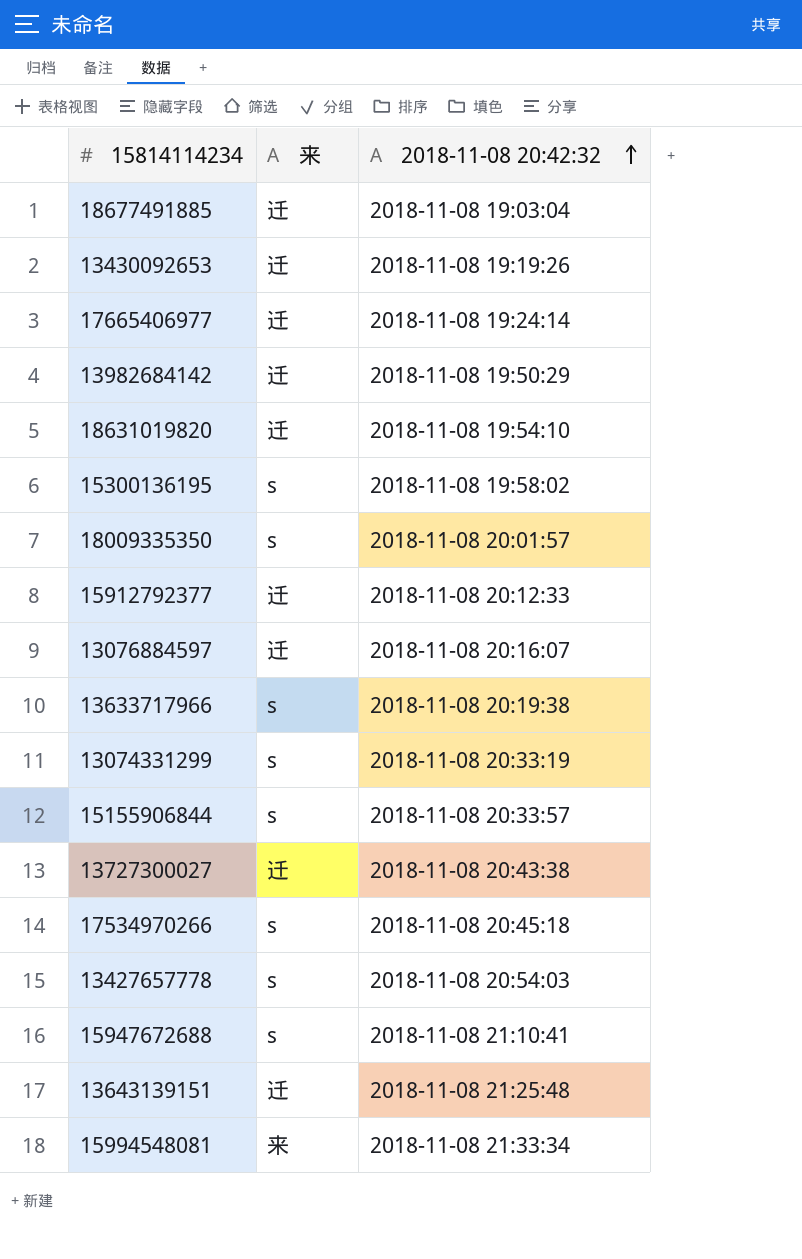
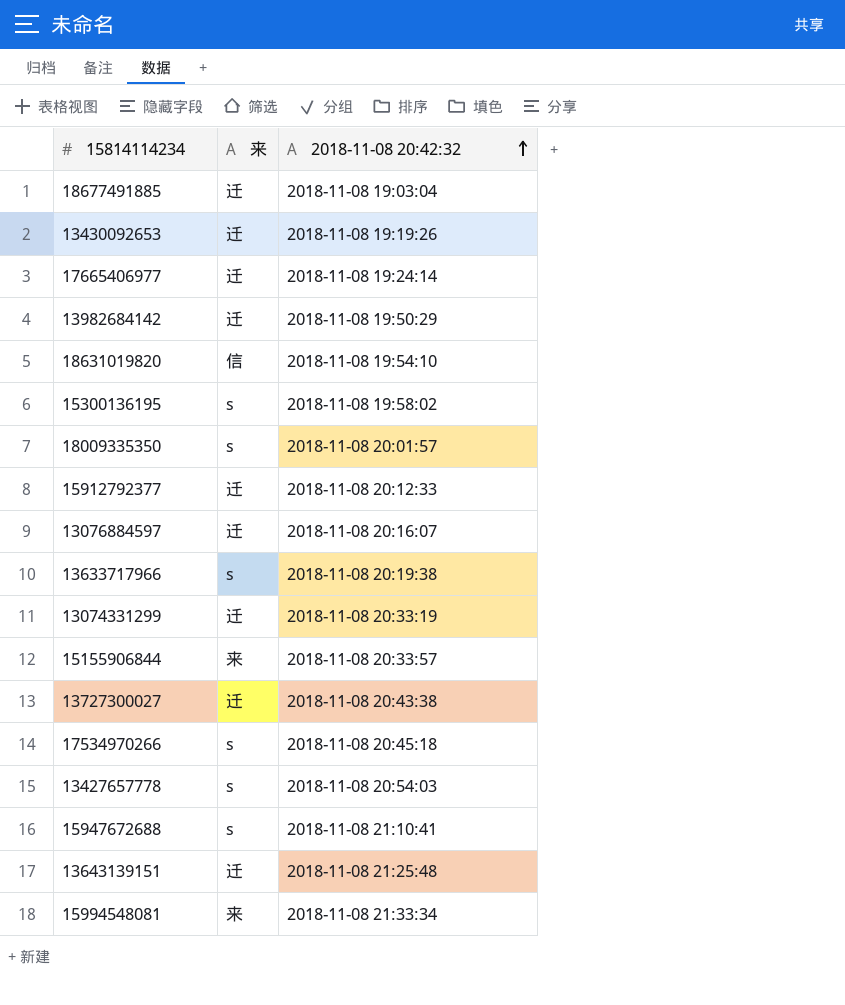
18631019820 | 来: 迁 -> 信
13074331299 | 来: s -> 迁
15155906844 | 来: s -> 来

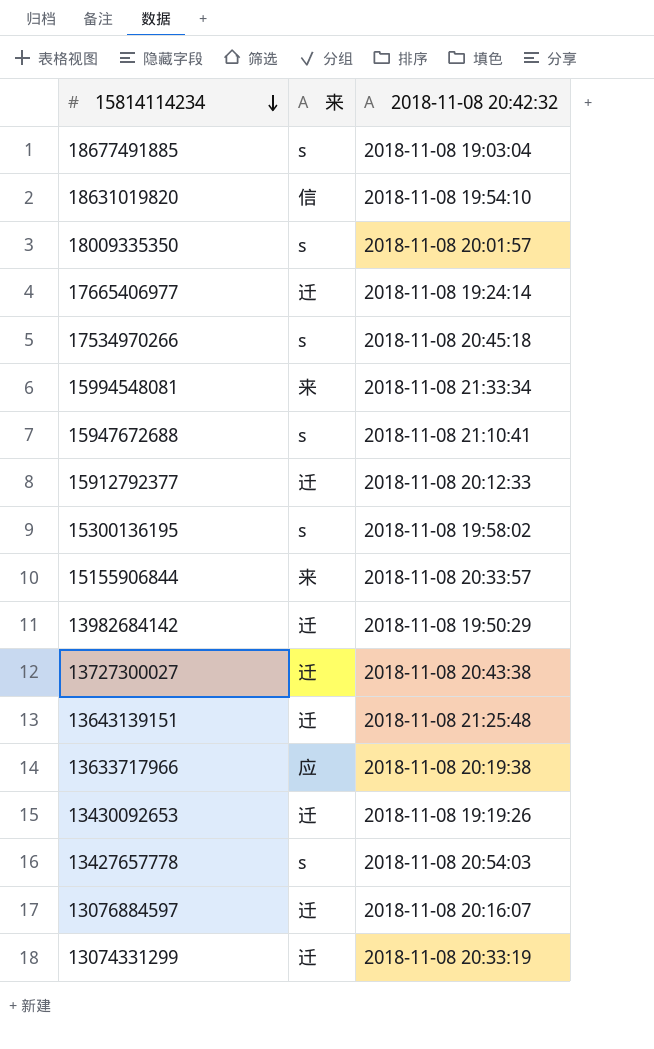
row order: 2018-11-08 20:42:32 ascending -> 15814114234 descending
18677491885 | 来: 迁 -> s
13633717966 | 来: s -> 应

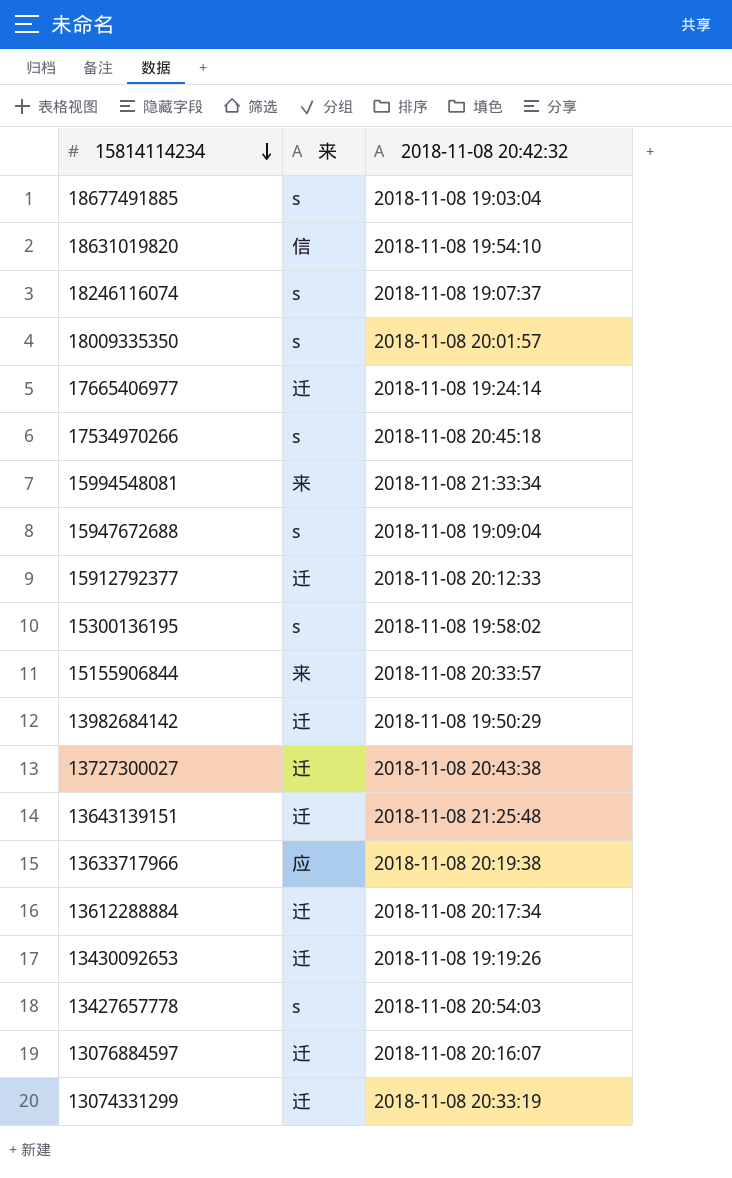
row 18246116074: none -> s | 2018-11-08 19:07:37
15947672688 | 2018-11-08 20:42:32: 2018-11-08 21:10:41 -> 2018-11-08 19:09:04
row 13612288884: none -> 迁 | 2018-11-08 20:17:34

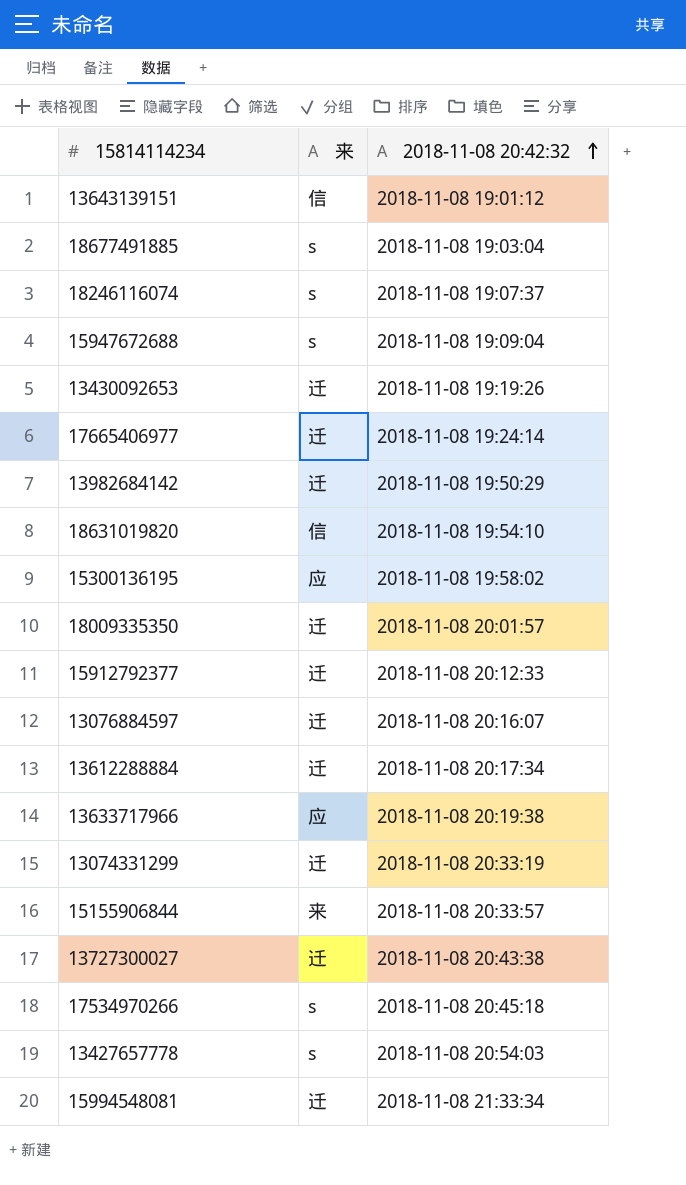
row order: 15814114234 descending -> 2018-11-08 20:42:32 ascending
13643139151 | 来: 迁 -> 信
13643139151 | 2018-11-08 20:42:32: 2018-11-08 21:25:48 -> 2018-11-08 19:01:12
15300136195 | 来: s -> 应
18009335350 | 来: s -> 迁
15994548081 | 来: 来 -> 迁

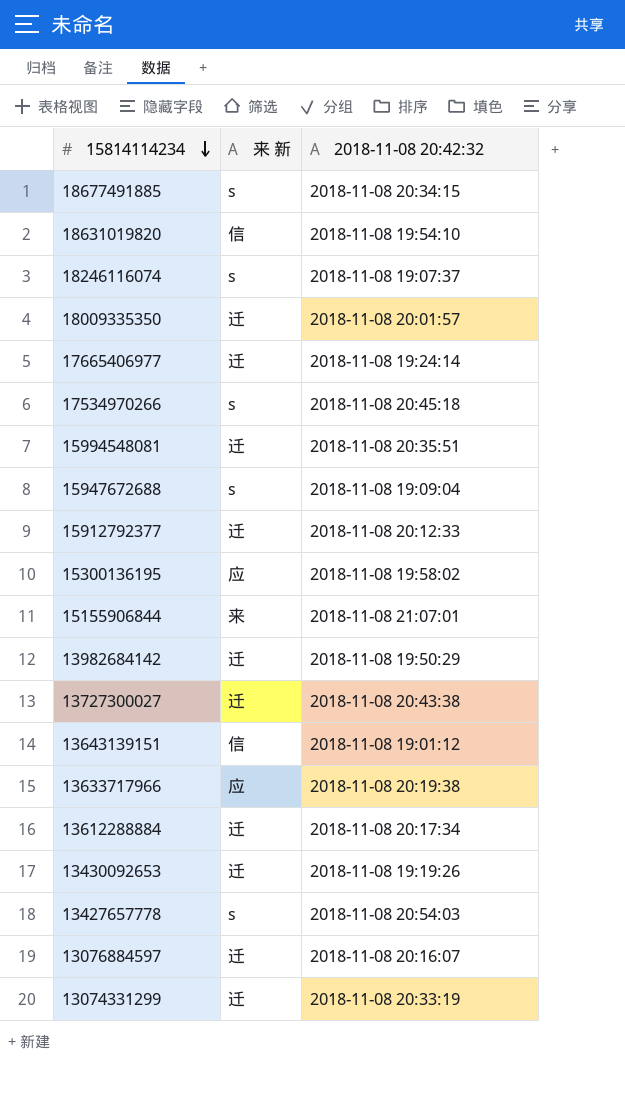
row order: 2018-11-08 20:42:32 ascending -> 15814114234 descending
column name: 来 -> 来 新
18677491885 | 2018-11-08 20:42:32: 2018-11-08 19:03:04 -> 2018-11-08 20:34:15
15994548081 | 2018-11-08 20:42:32: 2018-11-08 21:33:34 -> 2018-11-08 20:35:51
15155906844 | 2018-11-08 20:42:32: 2018-11-08 20:33:57 -> 2018-11-08 21:07:01

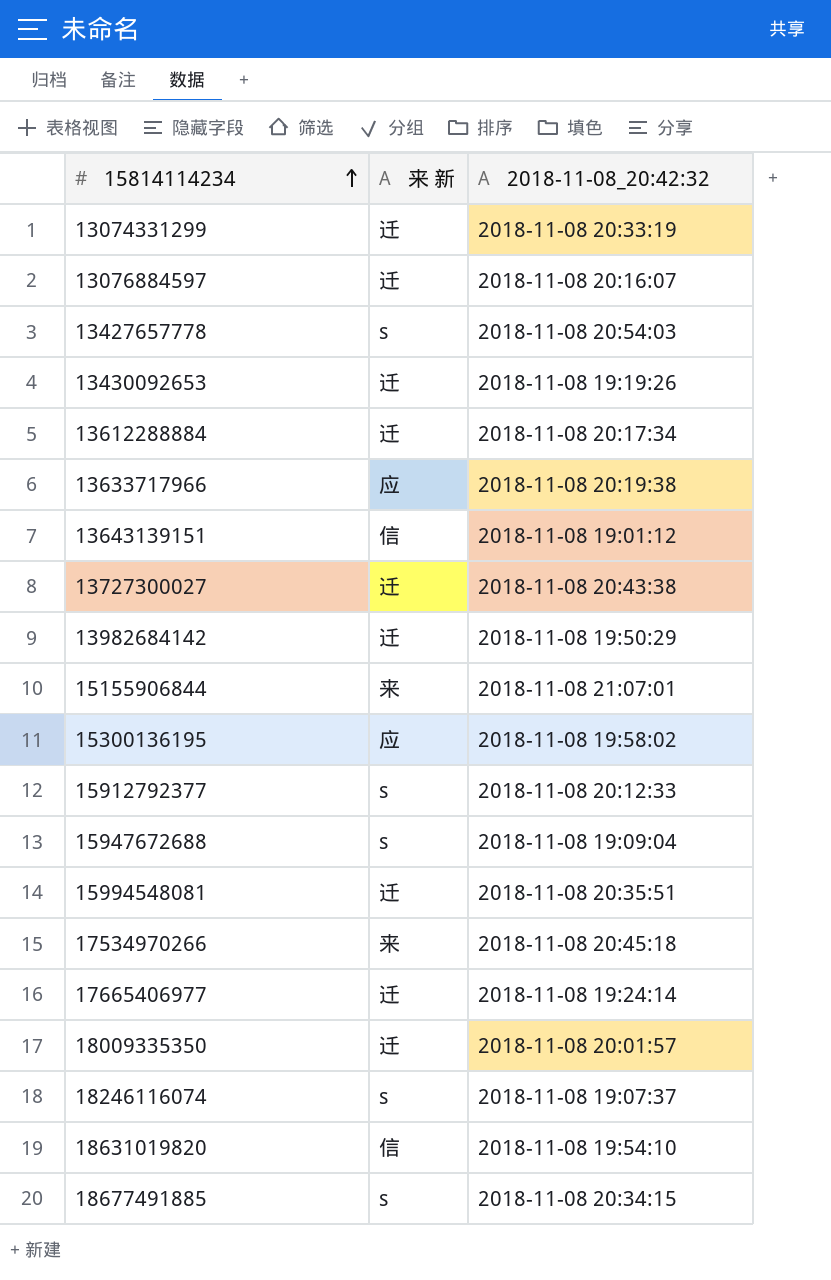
row order: 15814114234 descending -> 15814114234 ascending
column name: 2018-11-08 20:42:32 -> 2018-11-08_20:42:32
15912792377 | 来 新: 迁 -> s
17534970266 | 来 新: s -> 来

